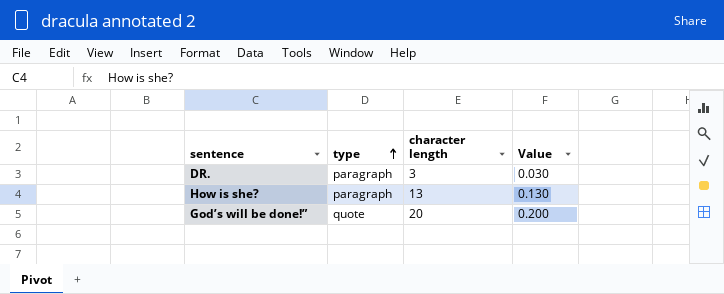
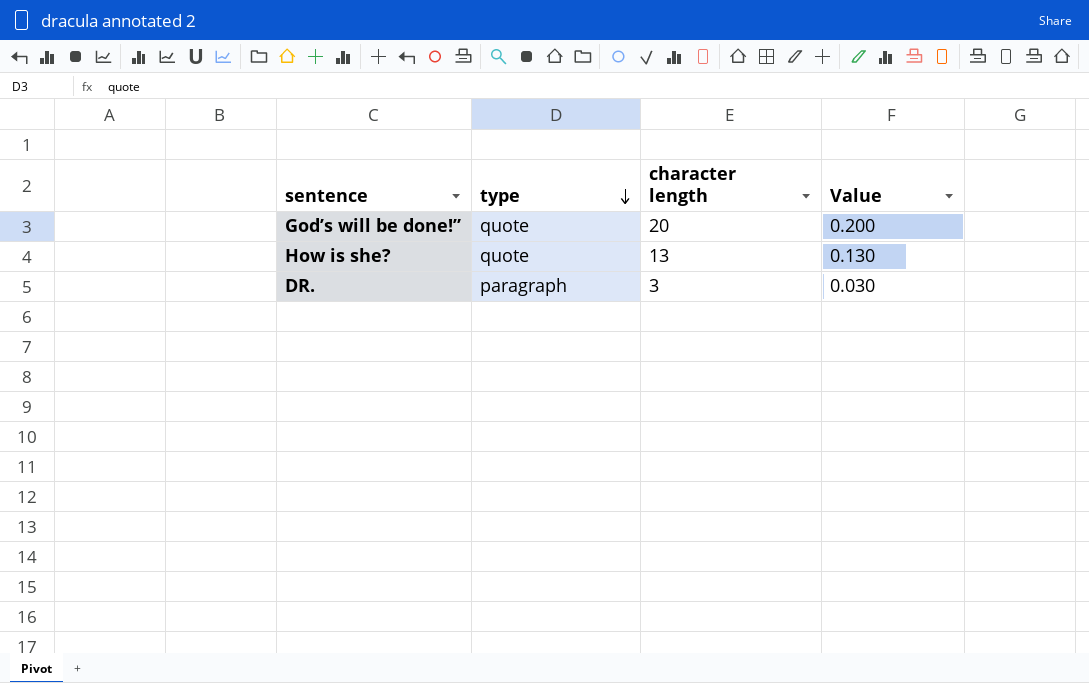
row order: type ascending -> type descending
How is she? | type: paragraph -> quote

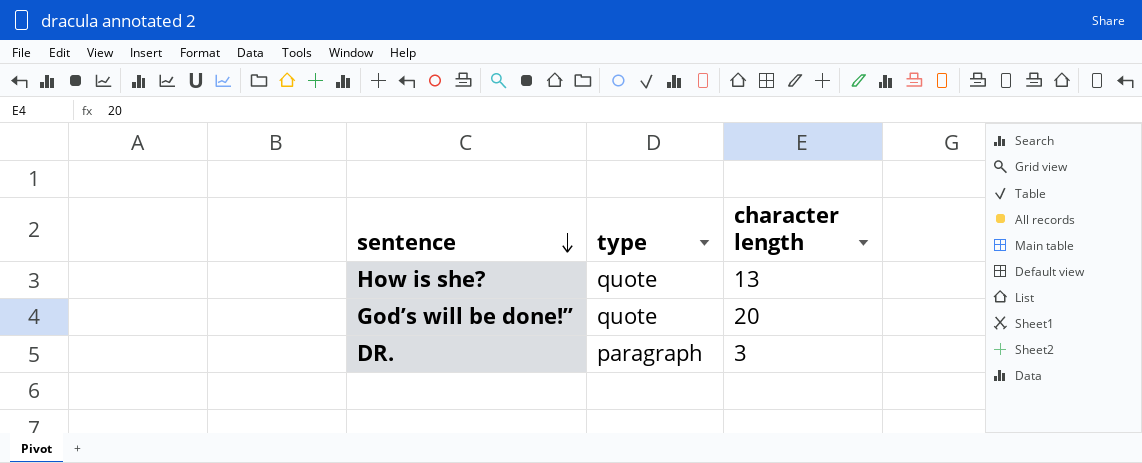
row order: type descending -> sentence descending
column Value | formula: [character length] * 0.01 -> none

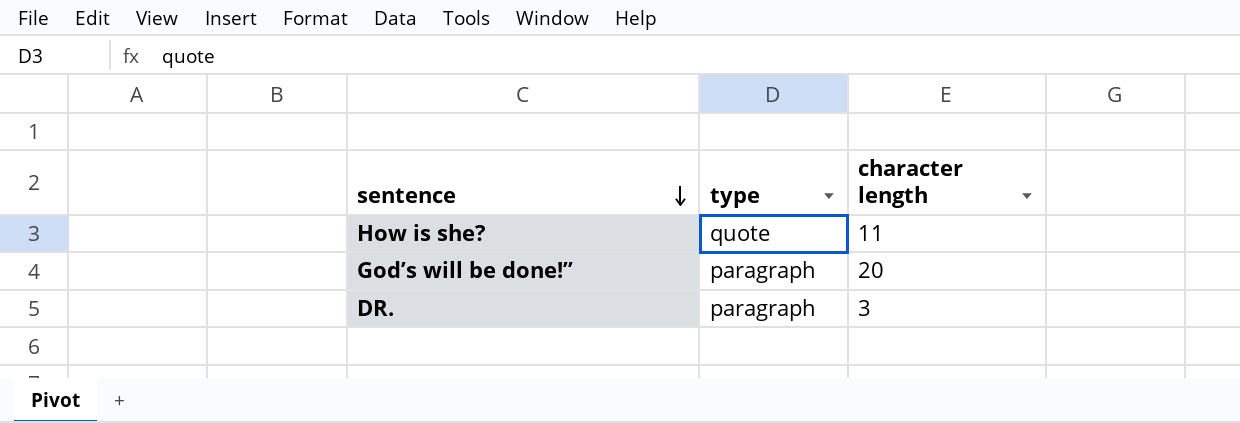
How is she? | character length: 13 -> 11
God’s will be done!” | type: quote -> paragraph

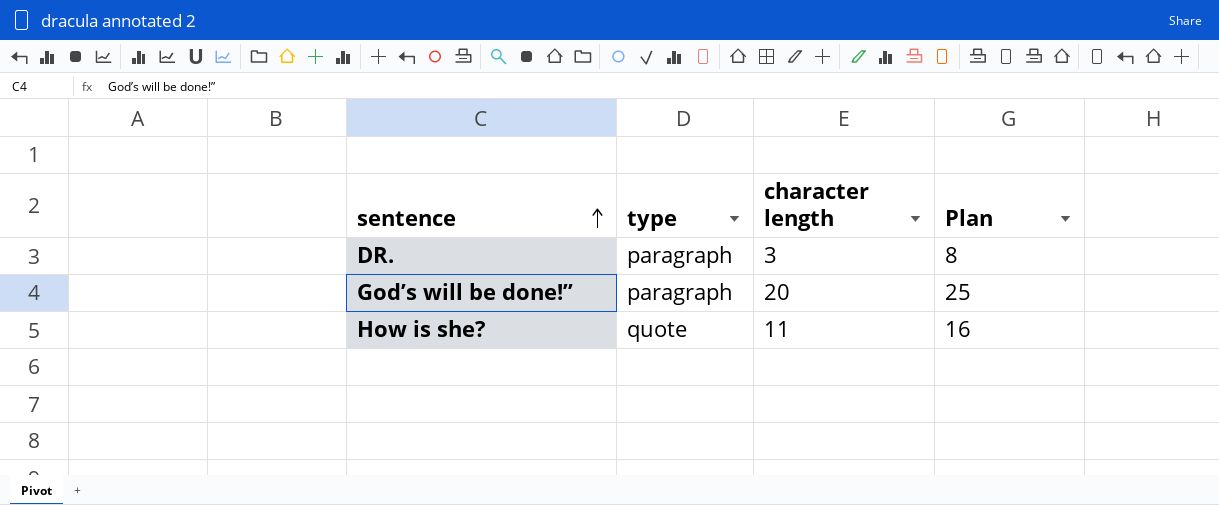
row order: sentence descending -> sentence ascending
column Plan | formula: none -> [character length] + 5

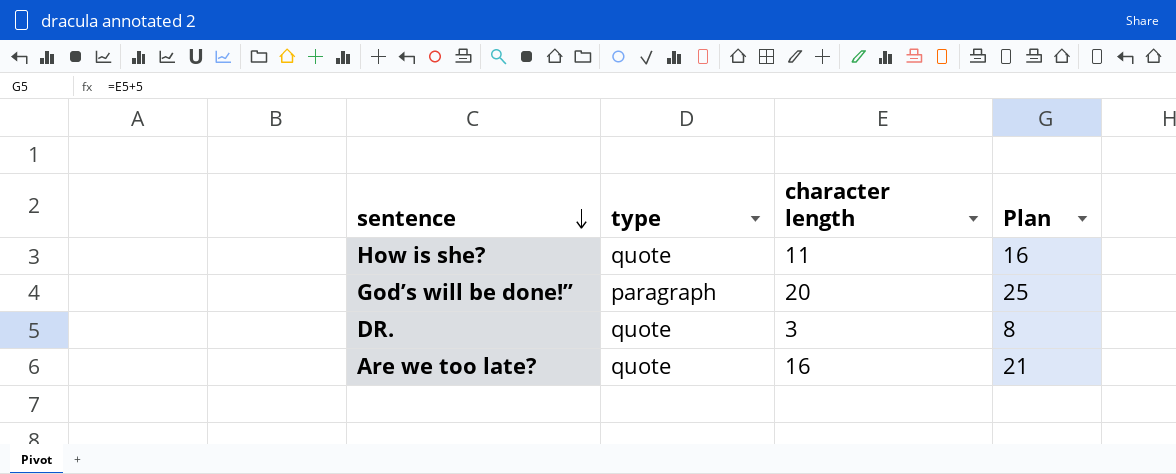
row order: sentence ascending -> sentence descending
DR. | type: paragraph -> quote
row Are we too late?: none -> quote | 16 | 21

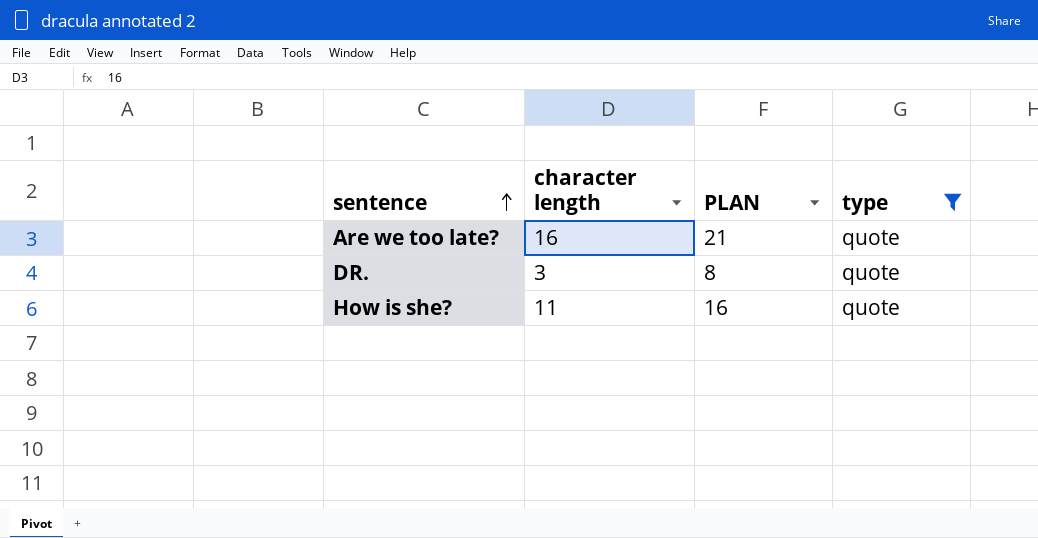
filter: none -> type = quote
row order: sentence descending -> sentence ascending
column name: Plan -> PLAN
column type | position: 2 -> 4

